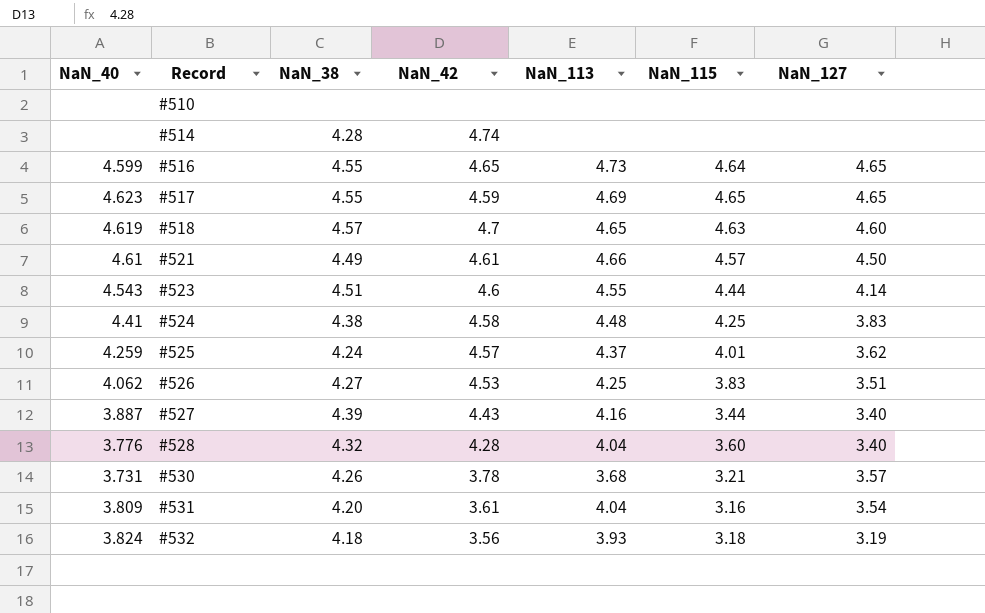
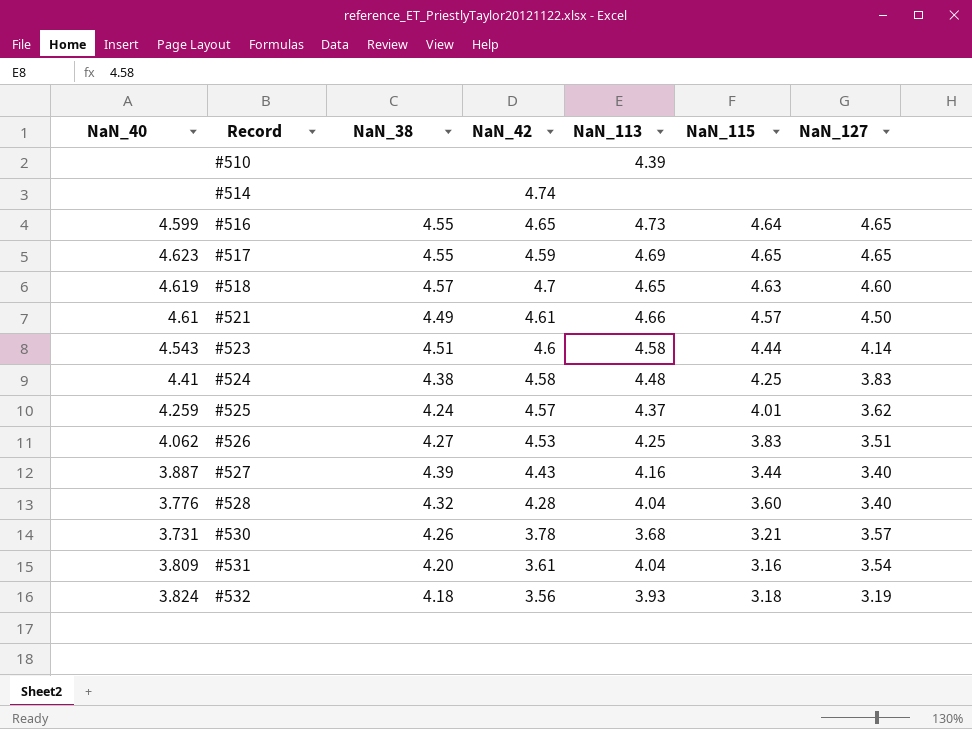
#510 | NaN_113: none -> 4.39
#514 | NaN_38: 4.28 -> none
#523 | NaN_113: 4.55 -> 4.58

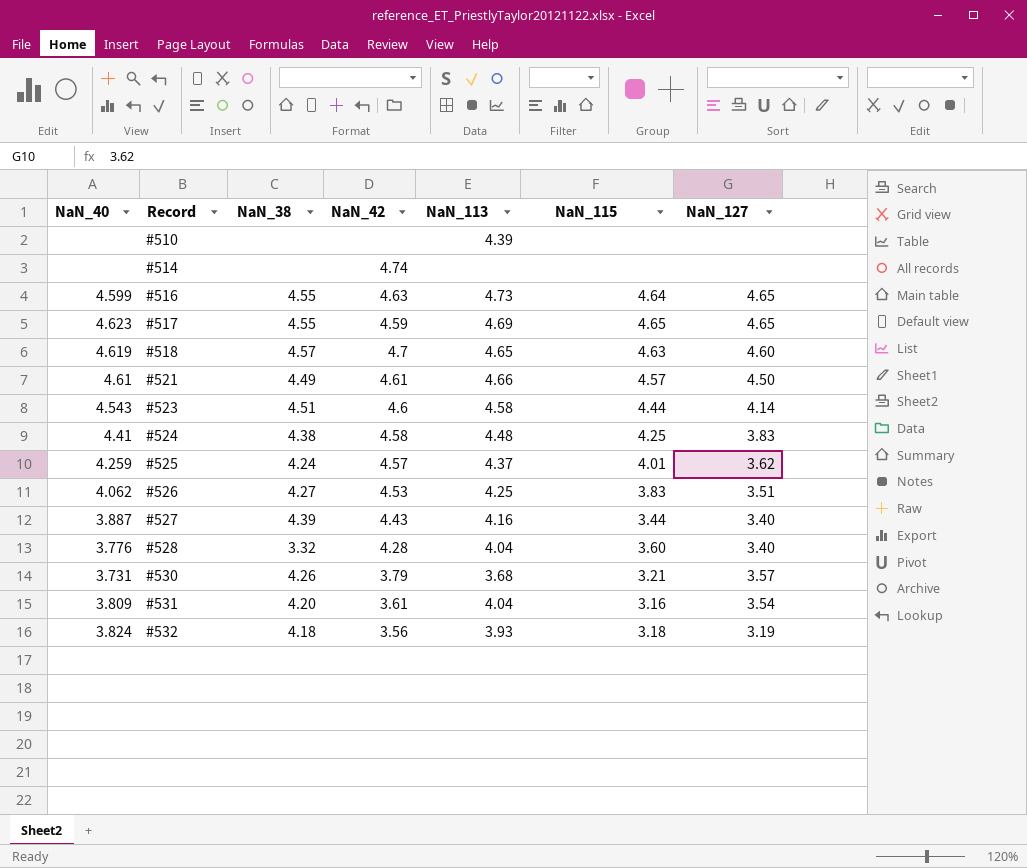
#516 | NaN_42: 4.65 -> 4.63
#528 | NaN_38: 4.32 -> 3.32
#530 | NaN_42: 3.78 -> 3.79

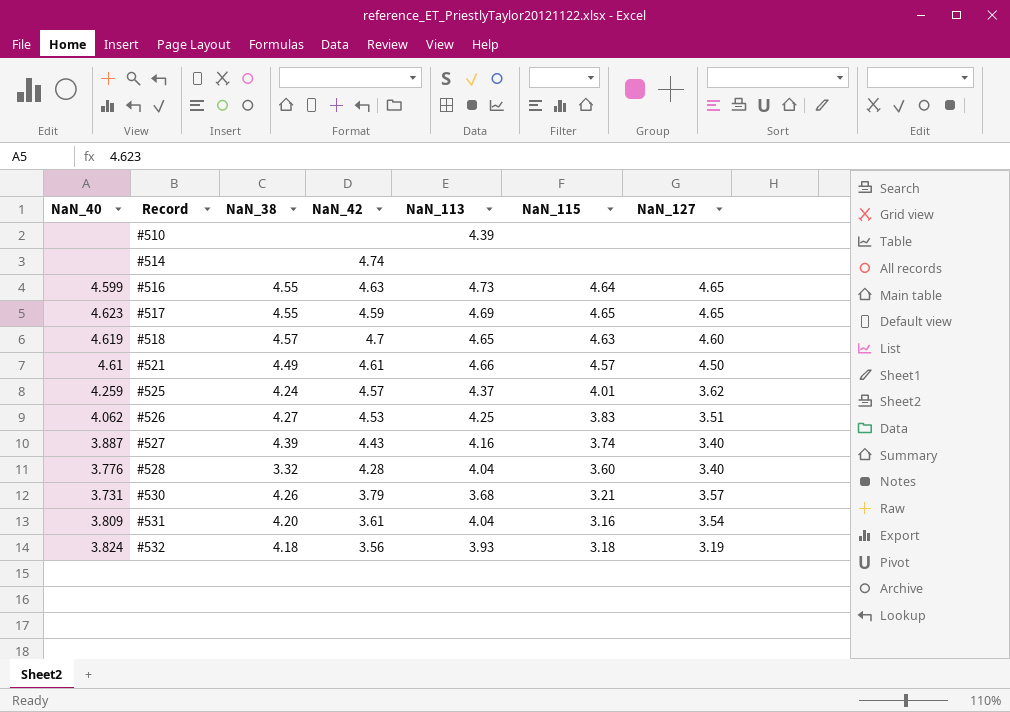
row #523: 4.543 | 4.51 | 4.6 | 4.58 | 4.44 | 4.14 -> none
row #524: 4.41 | 4.38 | 4.58 | 4.48 | 4.25 | 3.83 -> none
#527 | NaN_115: 3.44 -> 3.74

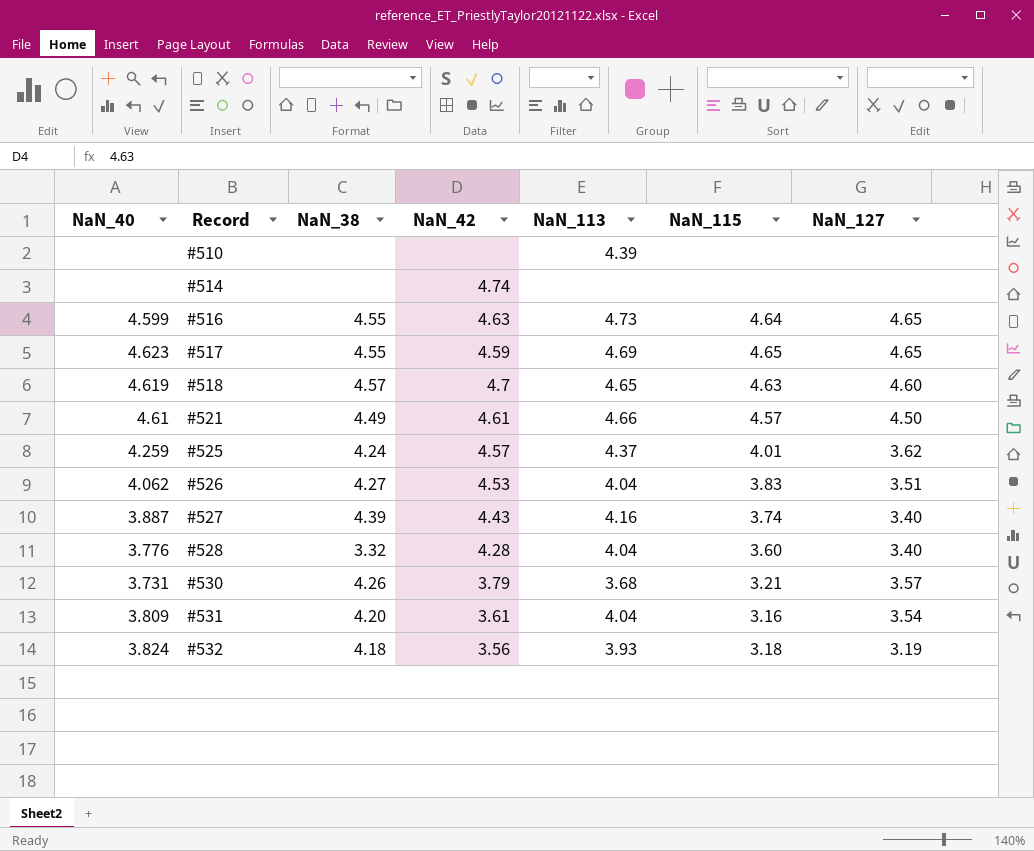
#526 | NaN_113: 4.25 -> 4.04

